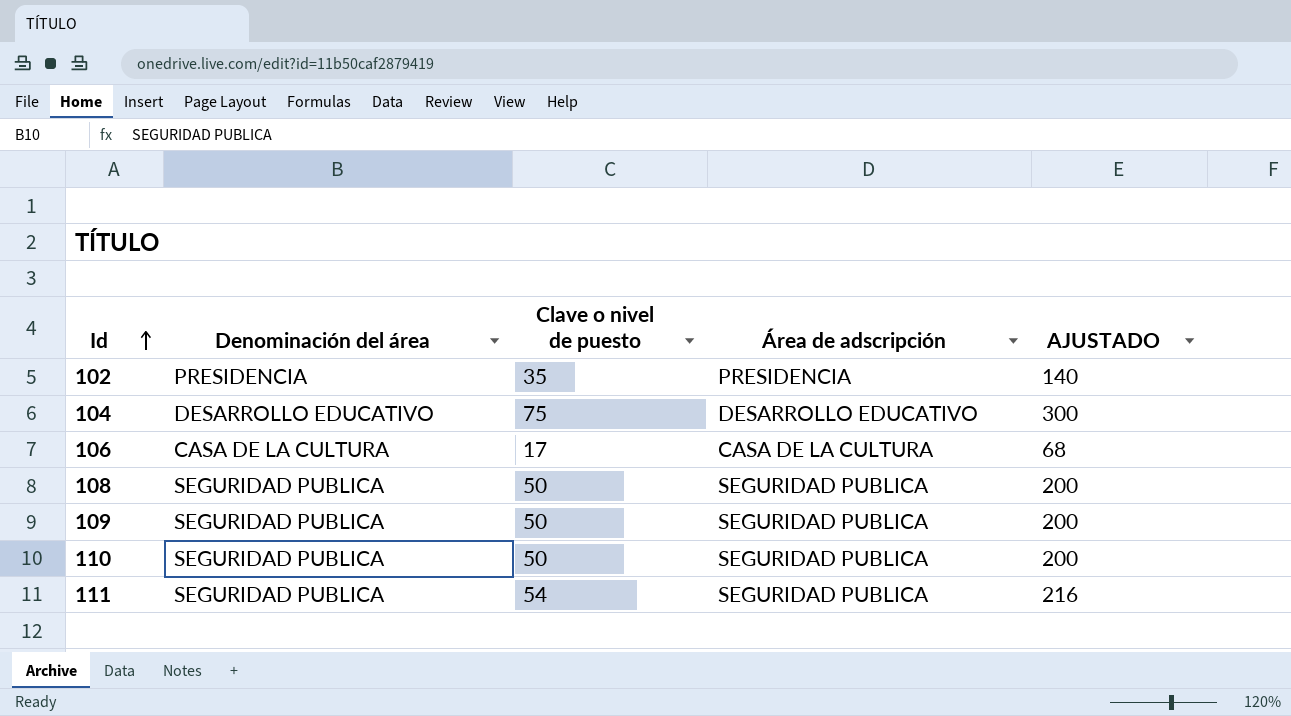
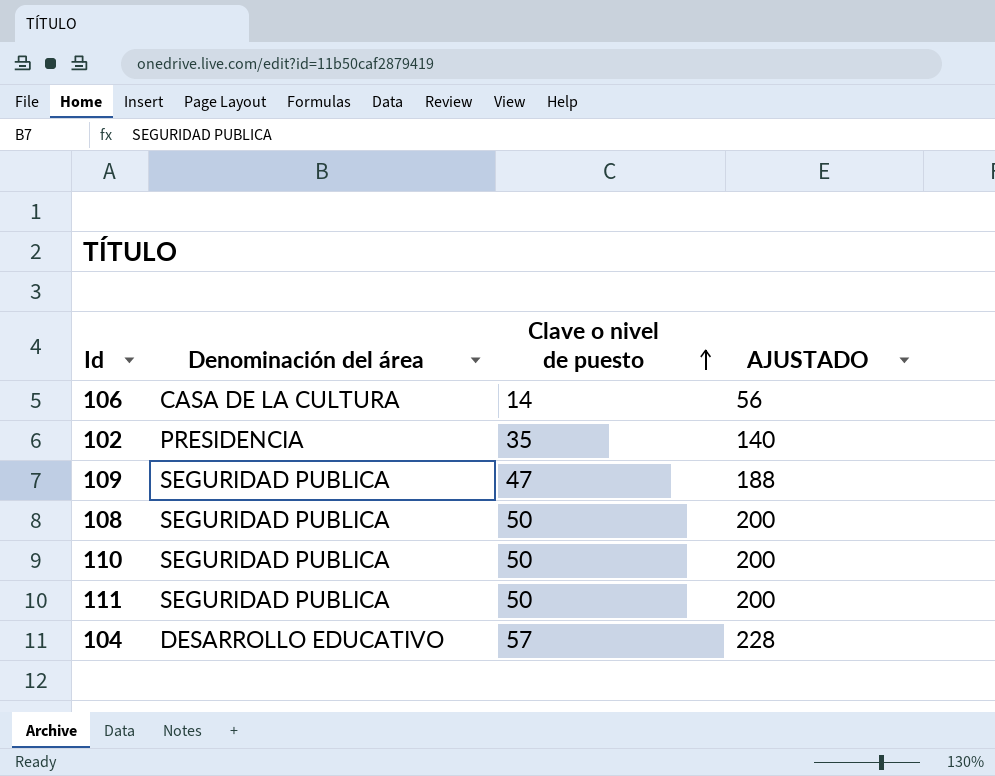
row order: Id ascending -> Clave o nivel de puesto ascending
column Área de adscripción | position: 4 -> none
106 | Clave o nivel de puesto: 17 -> 14
106 | AJUSTADO: 68 -> 56
109 | Clave o nivel de puesto: 50 -> 47
109 | AJUSTADO: 200 -> 188
111 | Clave o nivel de puesto: 54 -> 50
111 | AJUSTADO: 216 -> 200
104 | Clave o nivel de puesto: 75 -> 57
104 | AJUSTADO: 300 -> 228

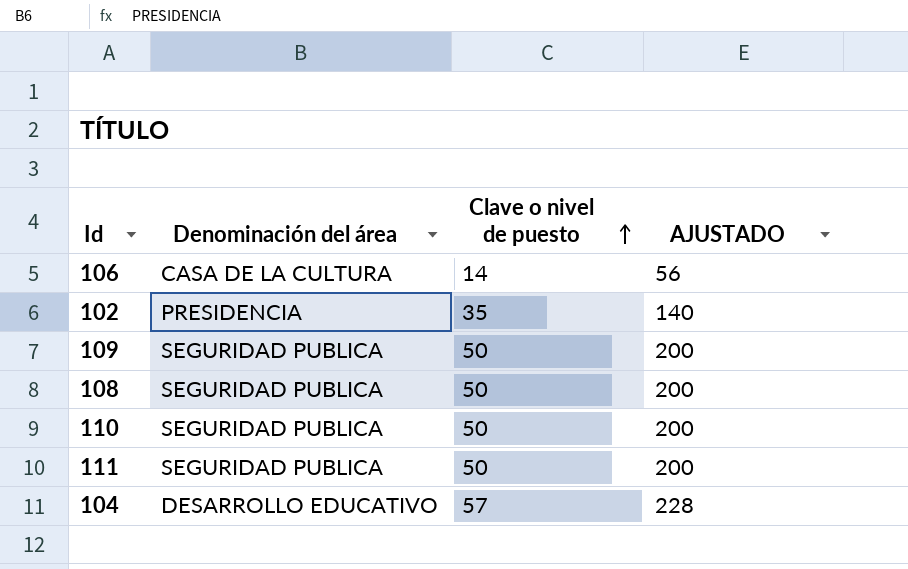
109 | Clave o nivel de puesto: 47 -> 50
109 | AJUSTADO: 188 -> 200

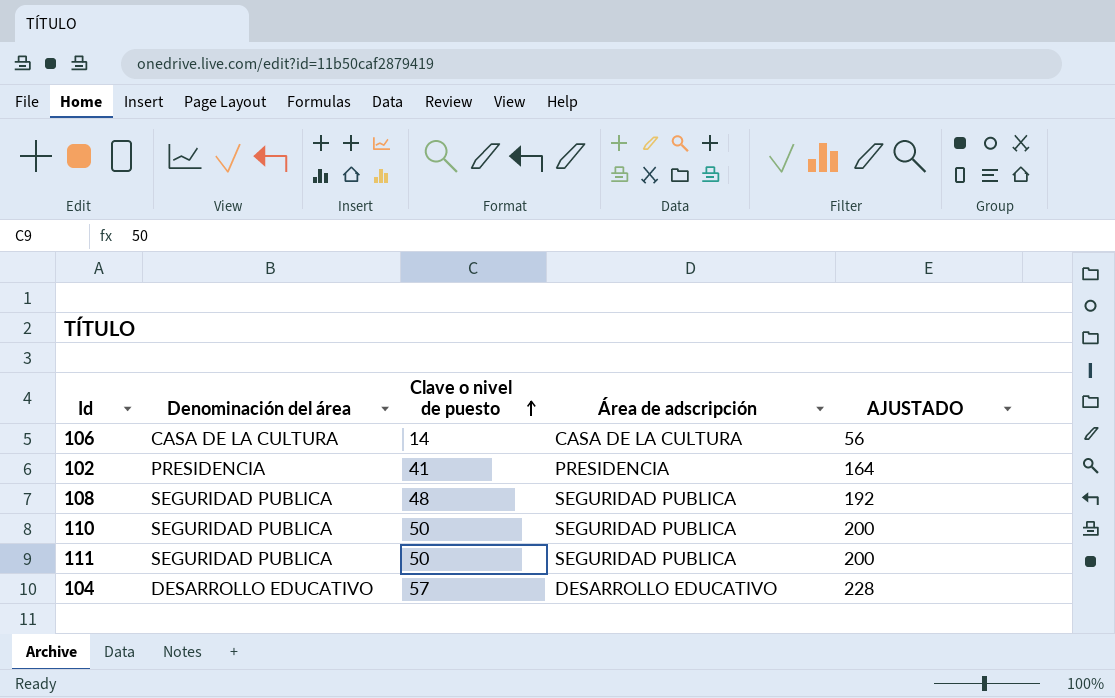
column Área de adscripción | position: none -> 4
row 109: SEGURIDAD PUBLICA | 50 | 200 -> none
102 | Clave o nivel de puesto: 35 -> 41
102 | AJUSTADO: 140 -> 164
108 | Clave o nivel de puesto: 50 -> 48
108 | AJUSTADO: 200 -> 192

